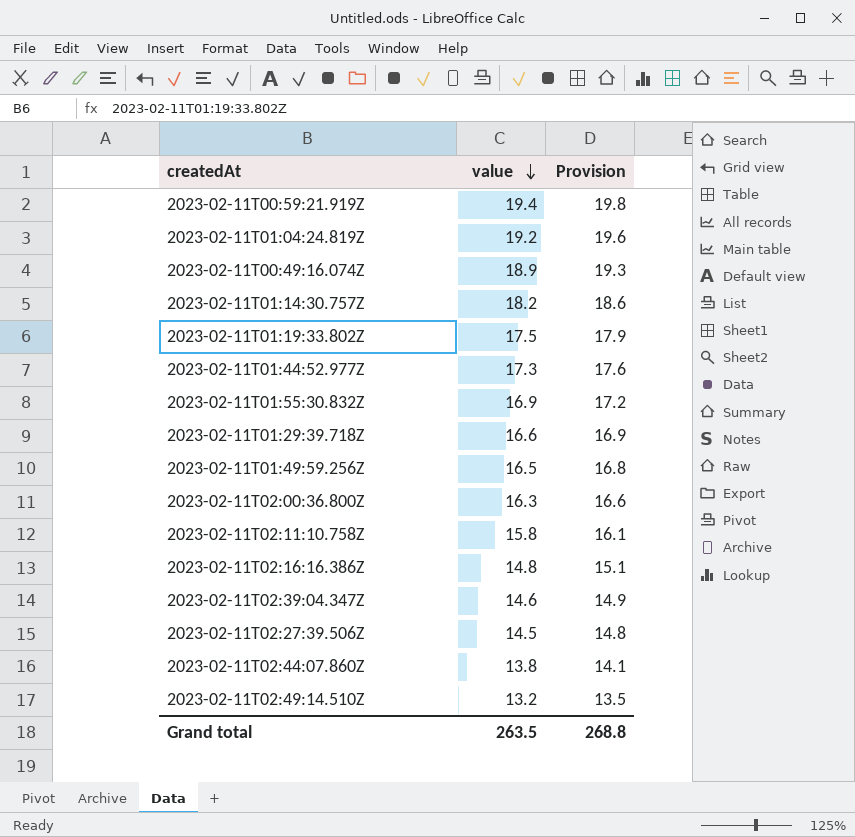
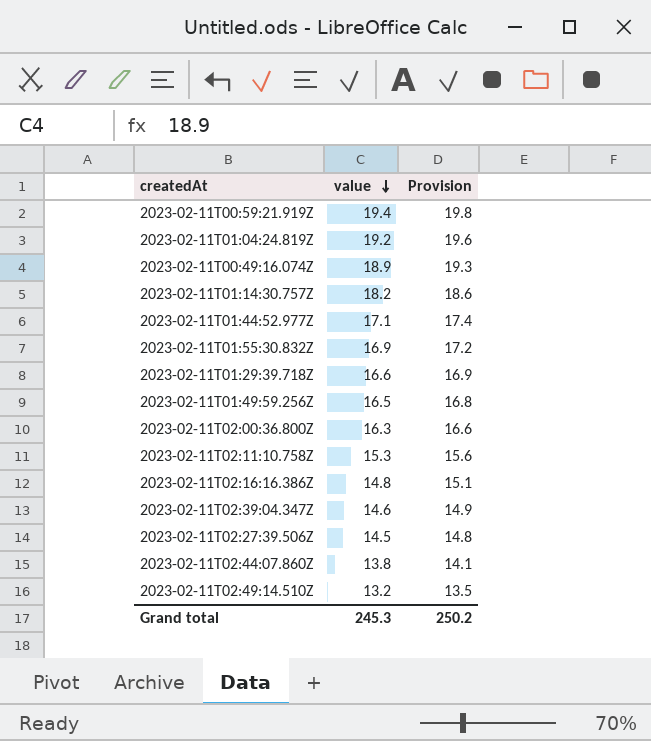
row 2023-02-11T01:19:33.802Z: 17.5 | 17.9 -> none
2023-02-11T01:44:52.977Z | value: 17.3 -> 17.1
2023-02-11T01:44:52.977Z | Provision: 17.6 -> 17.4
2023-02-11T02:11:10.758Z | value: 15.8 -> 15.3
2023-02-11T02:11:10.758Z | Provision: 16.1 -> 15.6
Grand total | value: 263.5 -> 245.3
Grand total | Provision: 268.8 -> 250.2

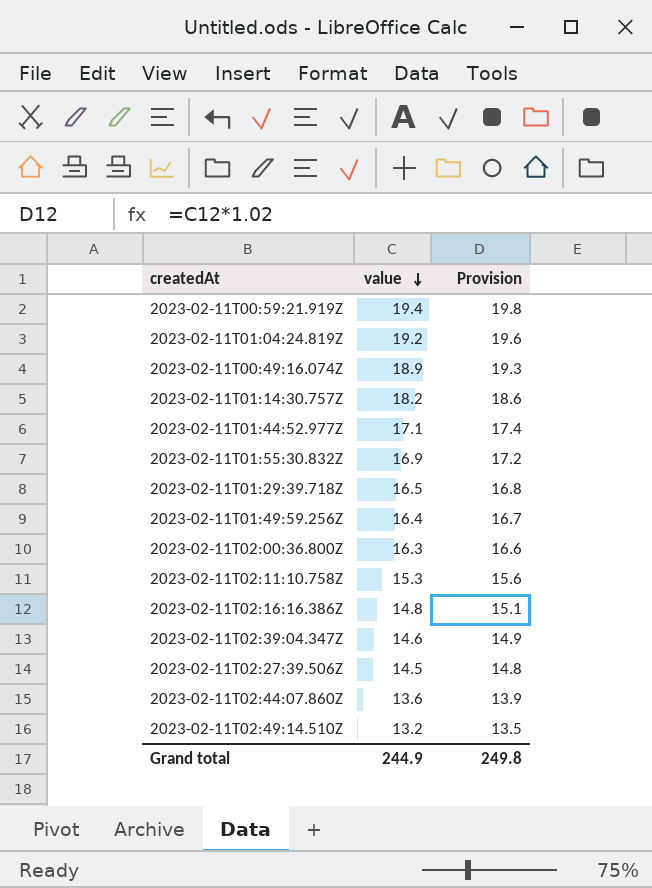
2023-02-11T01:29:39.718Z | value: 16.6 -> 16.5
2023-02-11T01:29:39.718Z | Provision: 16.9 -> 16.8
2023-02-11T01:49:59.256Z | value: 16.5 -> 16.4
2023-02-11T01:49:59.256Z | Provision: 16.8 -> 16.7
2023-02-11T02:44:07.860Z | value: 13.8 -> 13.6
2023-02-11T02:44:07.860Z | Provision: 14.1 -> 13.9
Grand total | value: 245.3 -> 244.9
Grand total | Provision: 250.2 -> 249.8

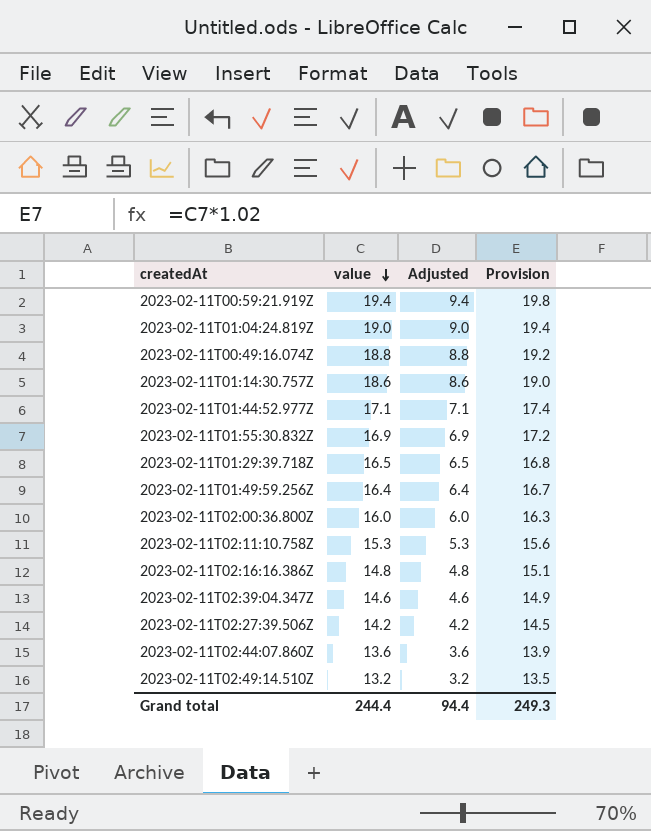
column Adjusted | formula: none -> [value] - 10
2023-02-11T01:04:24.819Z | value: 19.2 -> 19.0
2023-02-11T01:04:24.819Z | Provision: 19.6 -> 19.4
2023-02-11T00:49:16.074Z | value: 18.9 -> 18.8
2023-02-11T00:49:16.074Z | Provision: 19.3 -> 19.2
2023-02-11T01:14:30.757Z | value: 18.2 -> 18.6
2023-02-11T01:14:30.757Z | Provision: 18.6 -> 19.0
2023-02-11T02:00:36.800Z | value: 16.3 -> 16.0
2023-02-11T02:00:36.800Z | Provision: 16.6 -> 16.3
2023-02-11T02:27:39.506Z | value: 14.5 -> 14.2
2023-02-11T02:27:39.506Z | Provision: 14.8 -> 14.5
Grand total | value: 244.9 -> 244.4
Grand total | Provision: 249.8 -> 249.3

